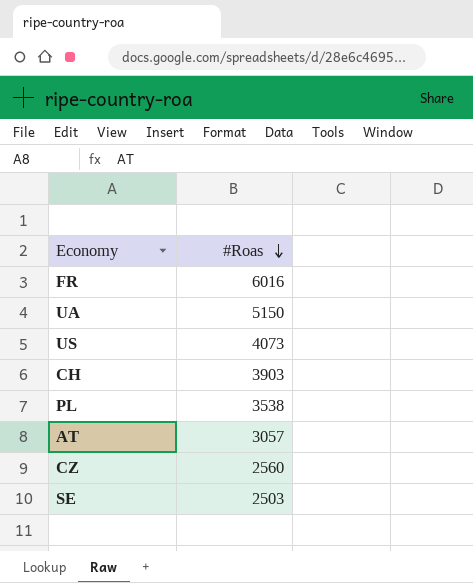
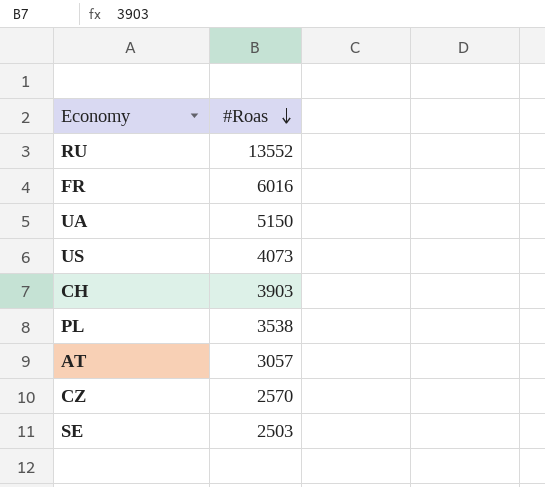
row RU: none -> 13552
CZ | #Roas: 2560 -> 2570

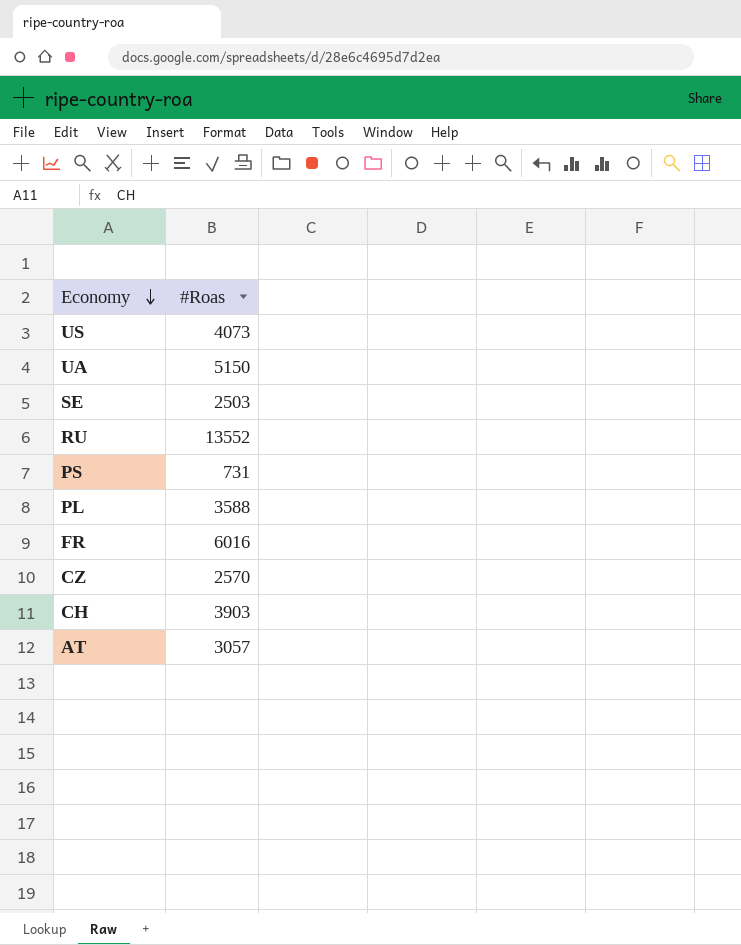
row order: #Roas descending -> Economy descending
row PS: none -> 731
PL | #Roas: 3538 -> 3588

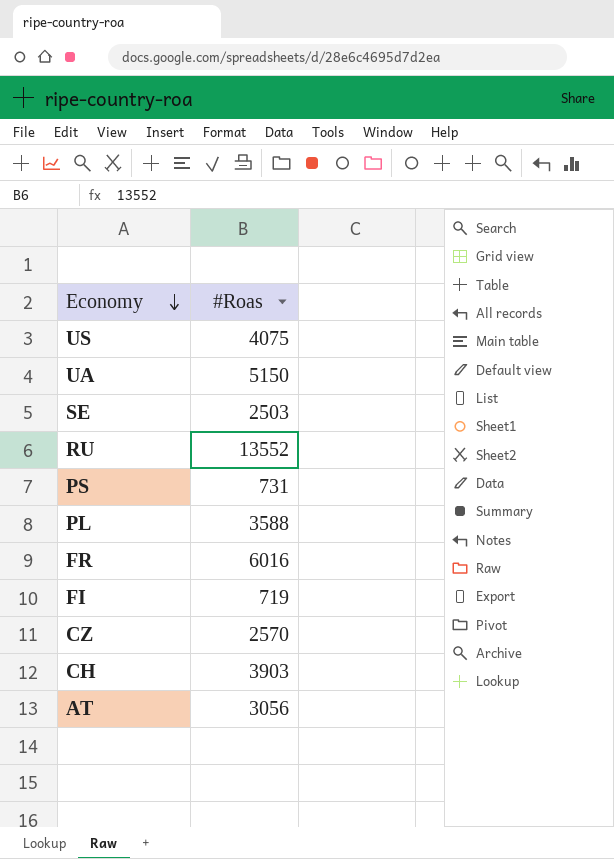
US | #Roas: 4073 -> 4075
row FI: none -> 719
AT | #Roas: 3057 -> 3056

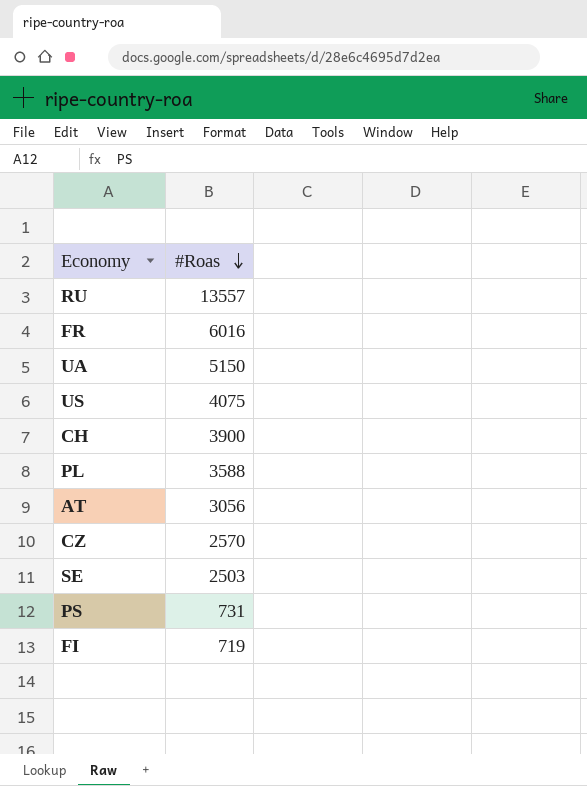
row order: Economy descending -> #Roas descending
RU | #Roas: 13552 -> 13557
CH | #Roas: 3903 -> 3900

